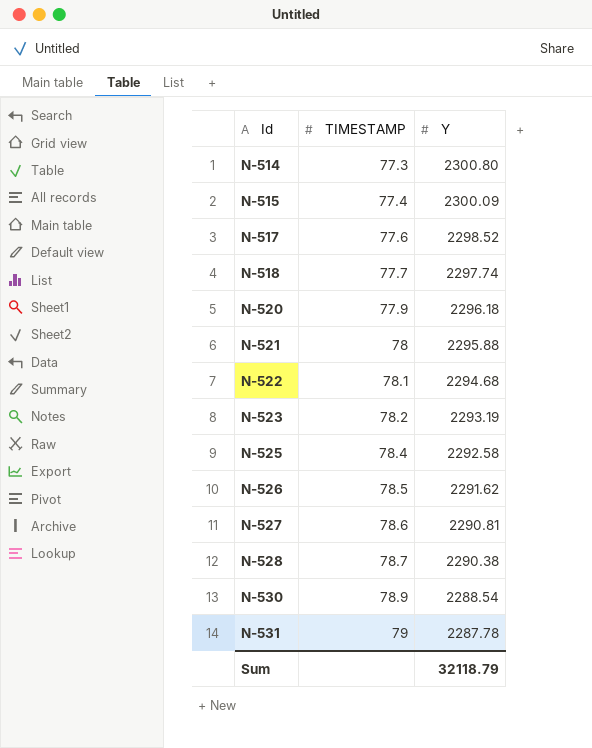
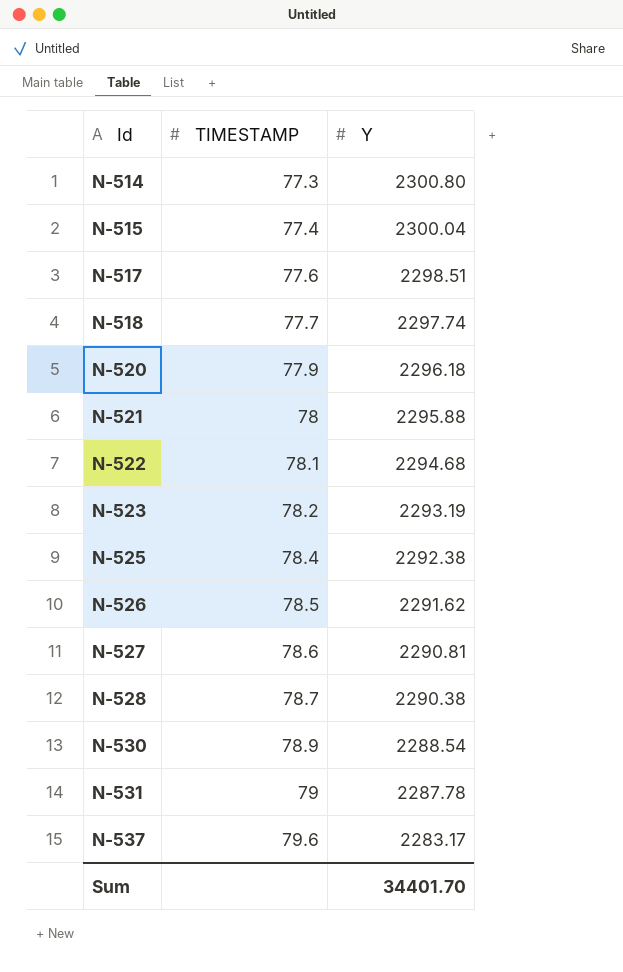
N-515 | Y: 2300.09 -> 2300.04
N-517 | Y: 2298.52 -> 2298.51
N-525 | Y: 2292.58 -> 2292.38
row N-537: none -> 79.6 | 2283.17
Sum | Y: 32118.79 -> 34401.70

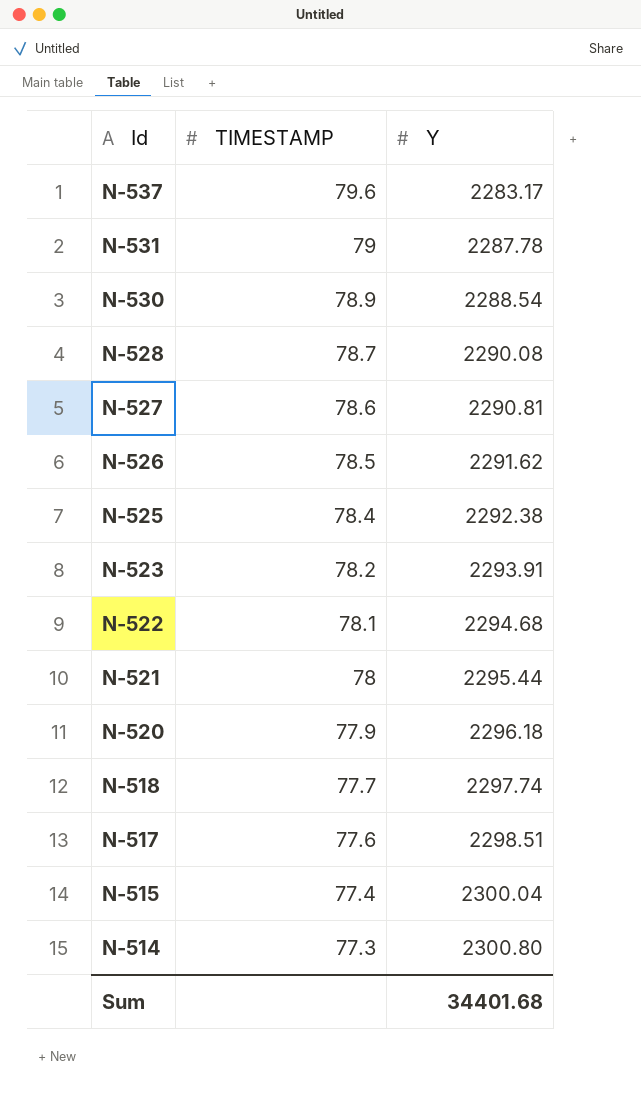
row order: Id ascending -> Id descending
N-528 | Y: 2290.38 -> 2290.08
N-523 | Y: 2293.19 -> 2293.91
N-521 | Y: 2295.88 -> 2295.44
Sum | Y: 34401.70 -> 34401.68

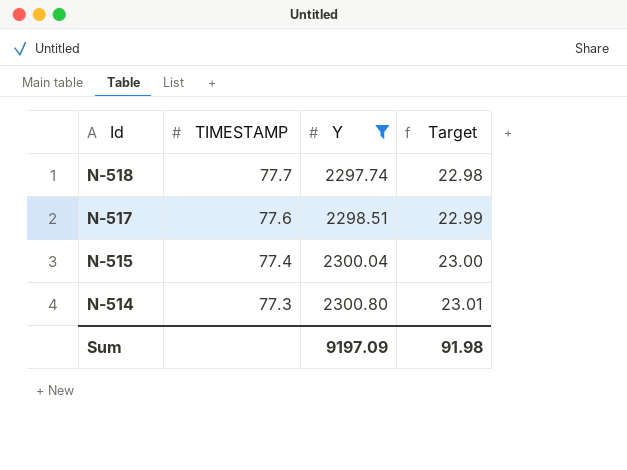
filter: none -> Y >= 2297.74
column Target | formula: none -> [Y] * 0.01
Sum | Y: 34401.68 -> 9197.09

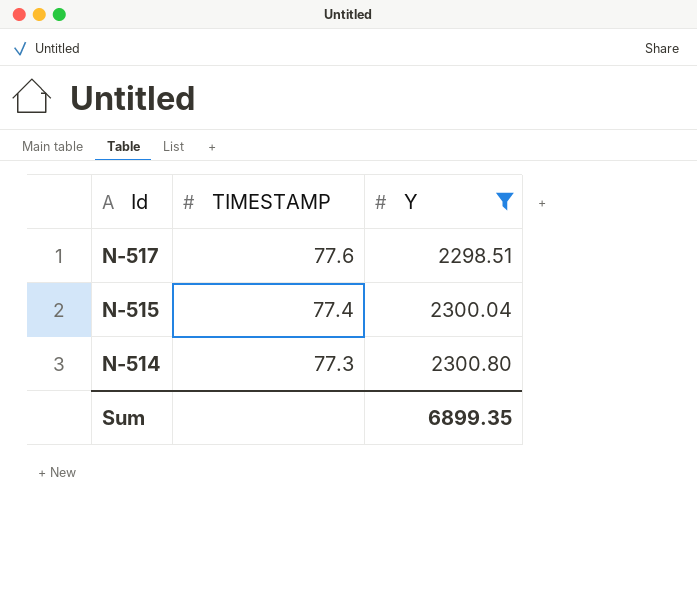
column Target | formula: [Y] * 0.01 -> none
row N-518: 77.7 | 2297.74 | 22.98 -> none
Sum | Y: 9197.09 -> 6899.35

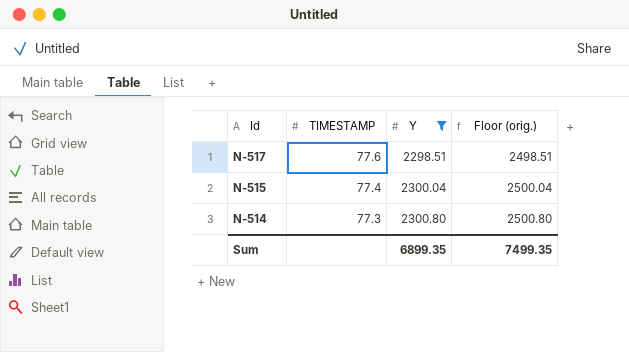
column Floor (orig.) | formula: none -> [Y] + 200

